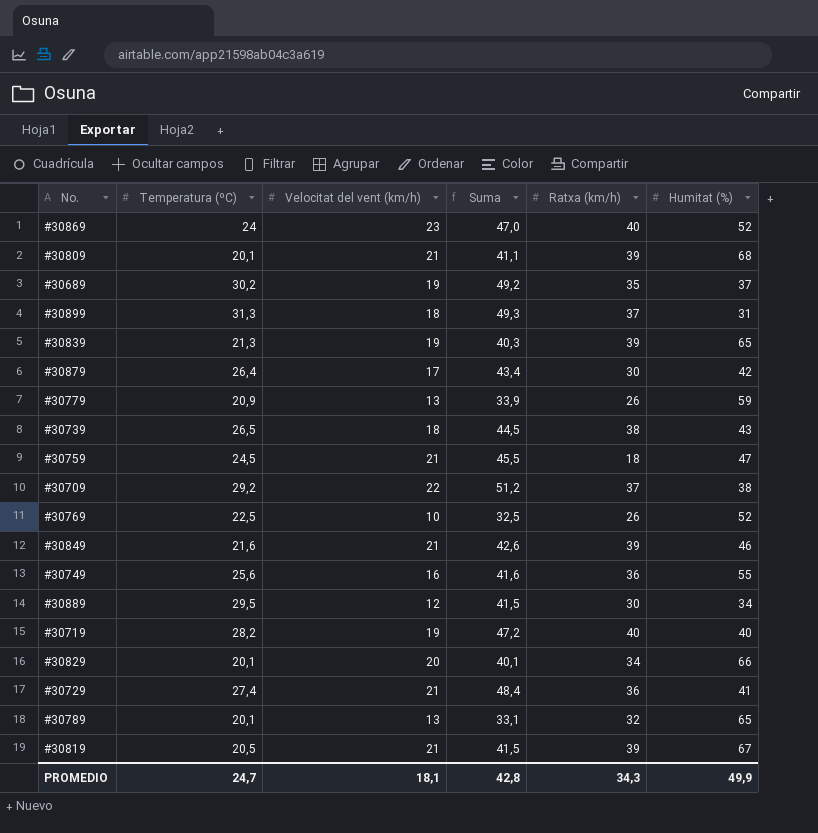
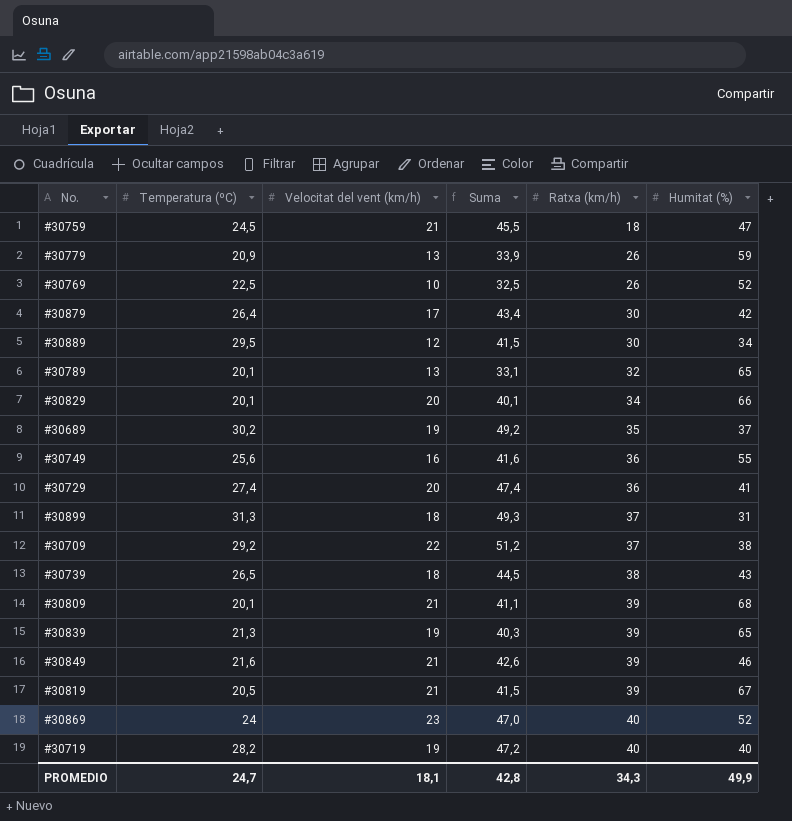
row order: none -> Ratxa (km/h) ascending
#30729 | Velocitat del vent (km/h): 21 -> 20
#30729 | Suma: 48,4 -> 47,4

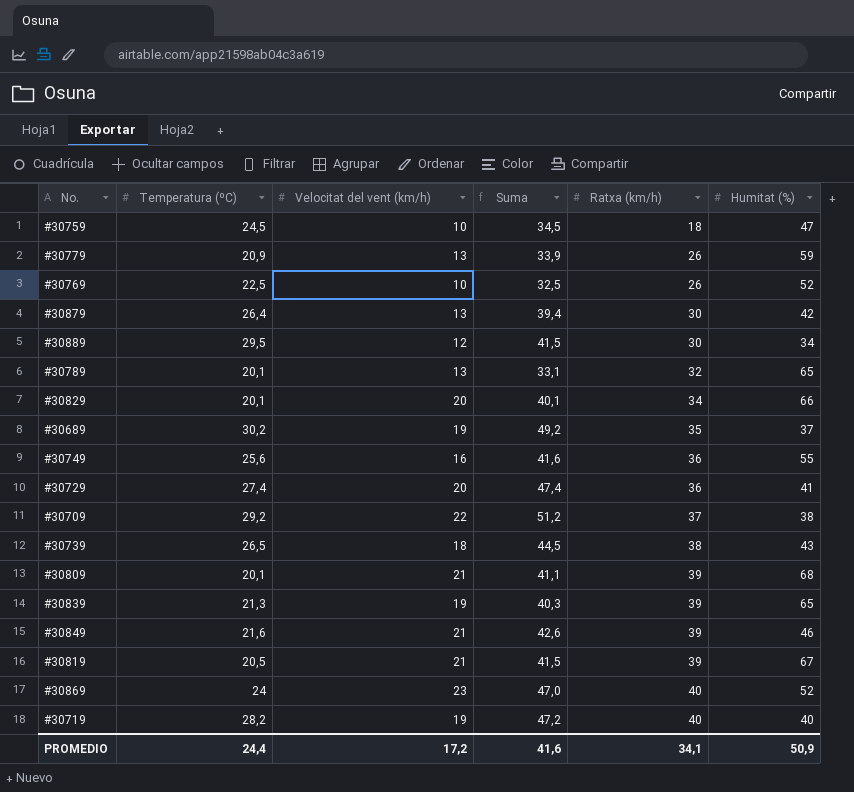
row #30899: 31,3 | 18 | 49,3 | 37 | 31 -> none
#30759 | Velocitat del vent (km/h): 21 -> 10
#30759 | Suma: 45,5 -> 34,5
#30879 | Velocitat del vent (km/h): 17 -> 13
#30879 | Suma: 43,4 -> 39,4
PROMEDIO | Temperatura (ºC): 24,7 -> 24,4
PROMEDIO | Velocitat del vent (km/h): 18,1 -> 17,2
PROMEDIO | Suma: 42,8 -> 41,6
PROMEDIO | Ratxa (km/h): 34,3 -> 34,1
PROMEDIO | Humitat (%): 49,9 -> 50,9

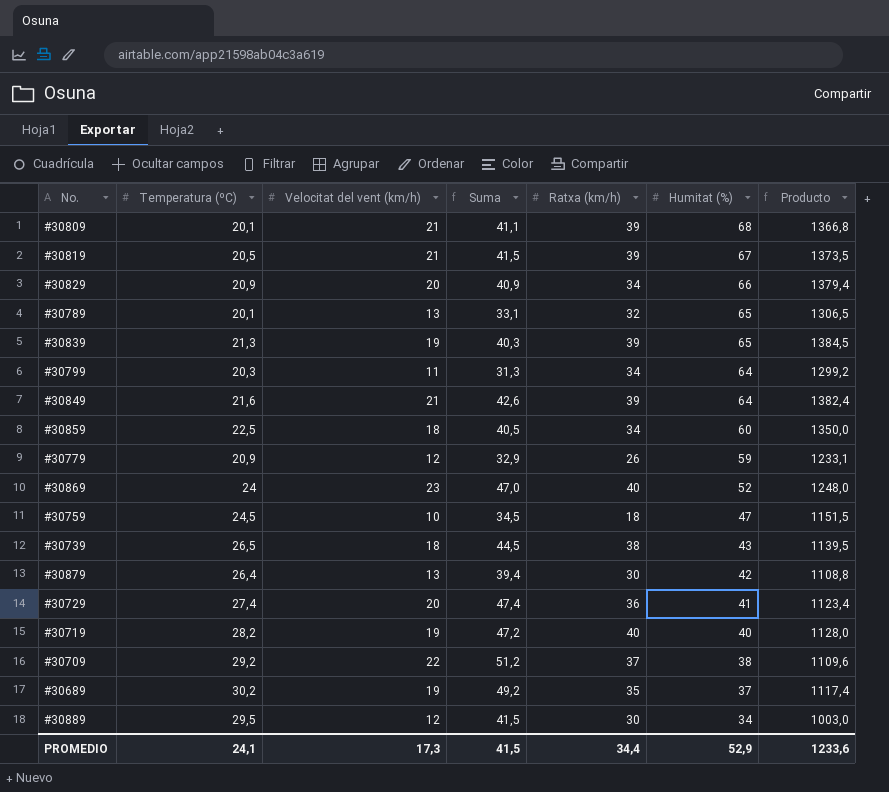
row order: Ratxa (km/h) ascending -> Humitat (%) descending
column Producto | formula: none -> [Temperatura (ºC)] * [Humitat (%)]
row #30769: 22,5 | 10 | 32,5 | 26 | 52 -> none
row #30749: 25,6 | 16 | 41,6 | 36 | 55 -> none
#30829 | Temperatura (ºC): 20,1 -> 20,9
#30829 | Suma: 40,1 -> 40,9
row #30799: none -> 20,3 | 11 | 31,3 | 34 | 64 | 1299,2
#30849 | Humitat (%): 46 -> 64
row #30859: none -> 22,5 | 18 | 40,5 | 34 | 60 | 1350,0
#30779 | Velocitat del vent (km/h): 13 -> 12
#30779 | Suma: 33,9 -> 32,9
PROMEDIO | Temperatura (ºC): 24,4 -> 24,1
PROMEDIO | Velocitat del vent (km/h): 17,2 -> 17,3
PROMEDIO | Suma: 41,6 -> 41,5
PROMEDIO | Ratxa (km/h): 34,1 -> 34,4
PROMEDIO | Humitat (%): 50,9 -> 52,9

